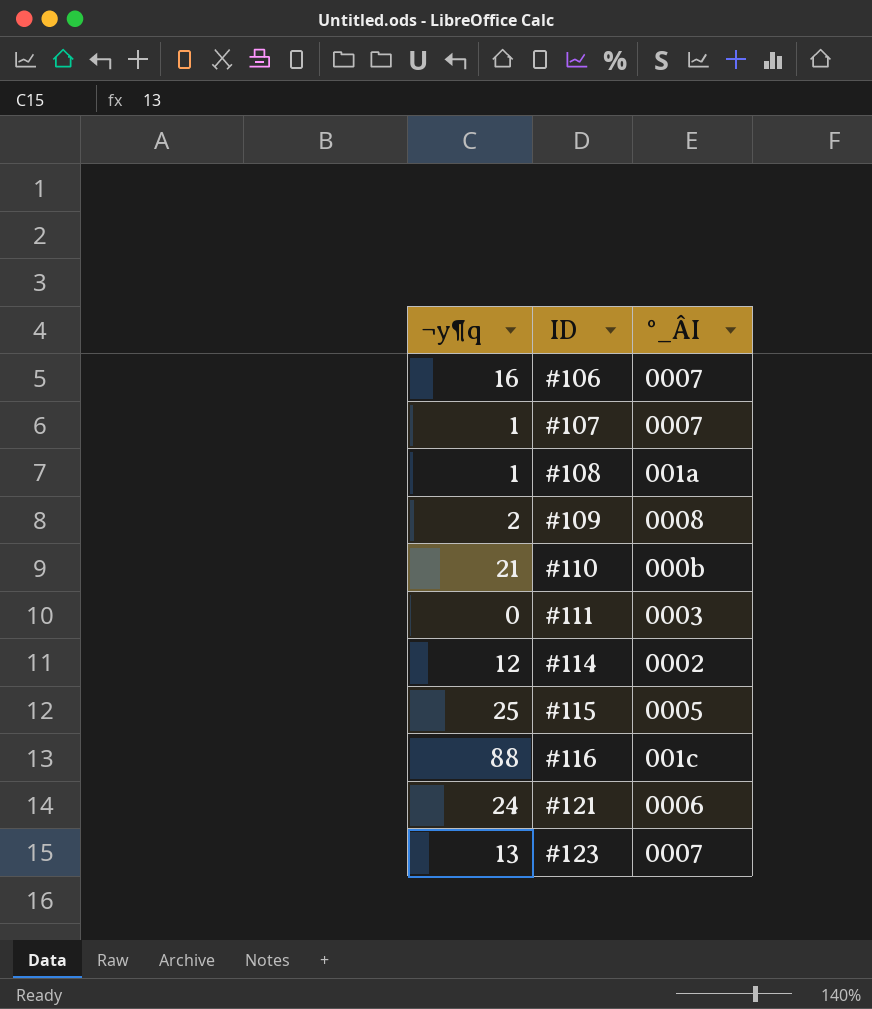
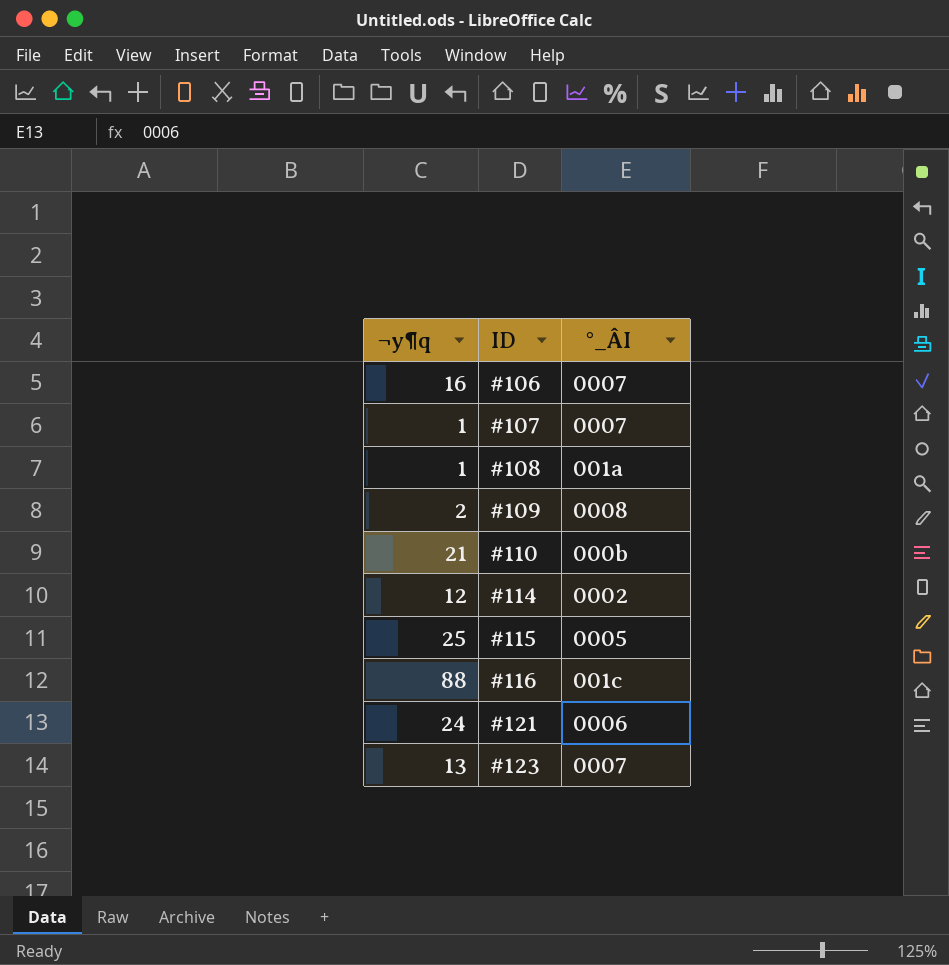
row #111: 0 | 0003 -> none

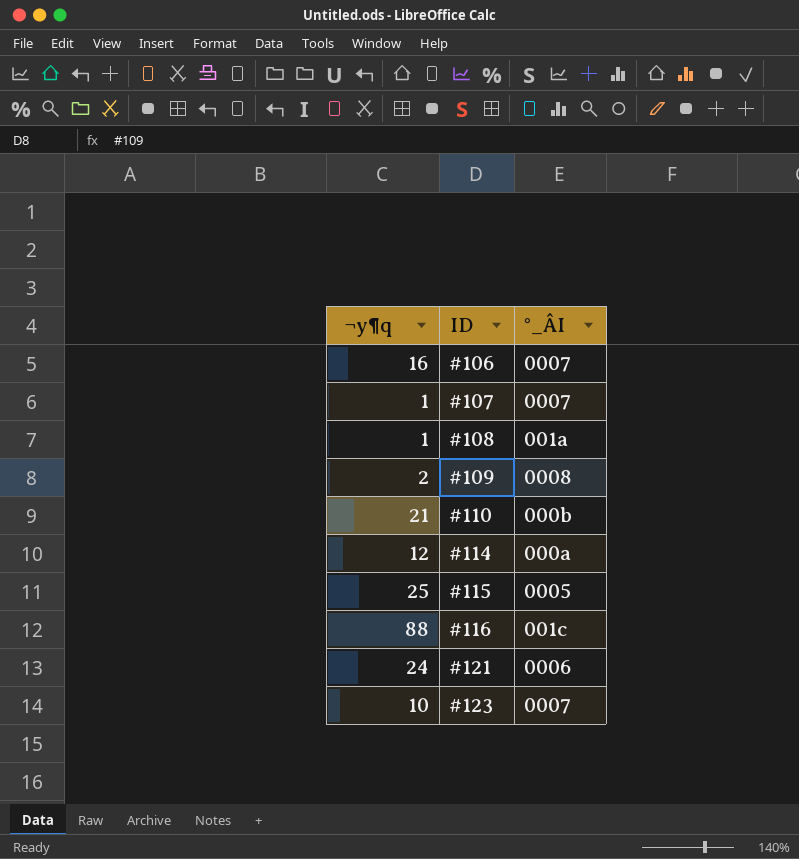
#114 | °_ÂI: 0002 -> 000a
#123 | ¬y¶q: 13 -> 10

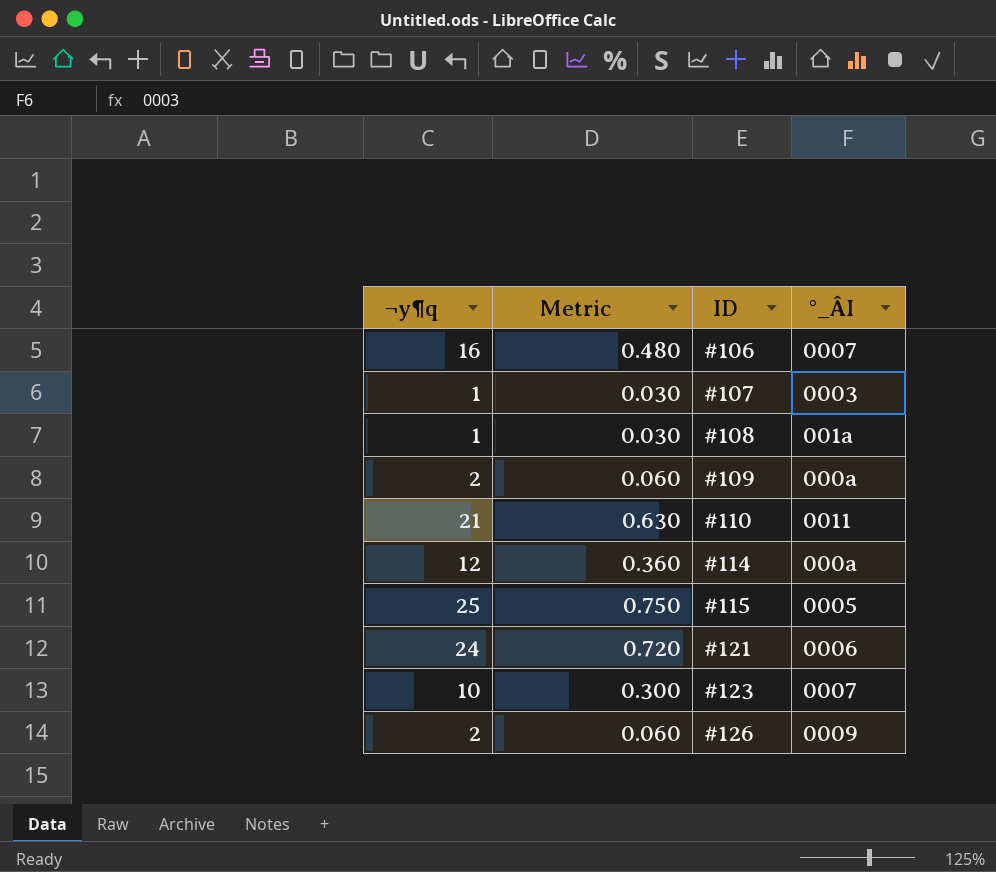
column Metric | formula: none -> [¬y¶q] * 0.03
row #116: 88 | 001c -> none
#107 | °_ÂI: 0007 -> 0003
#109 | °_ÂI: 0008 -> 000a
#110 | °_ÂI: 000b -> 0011
row #126: none -> 2 | 0.060 | 0009

